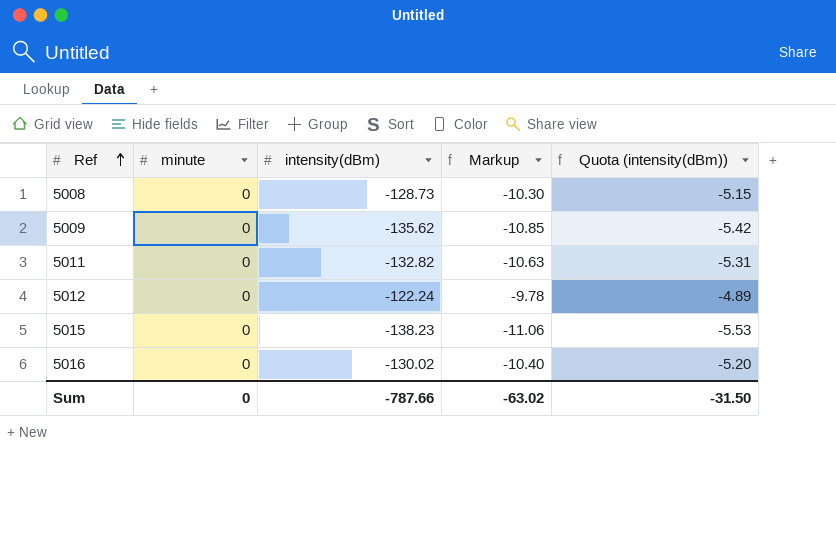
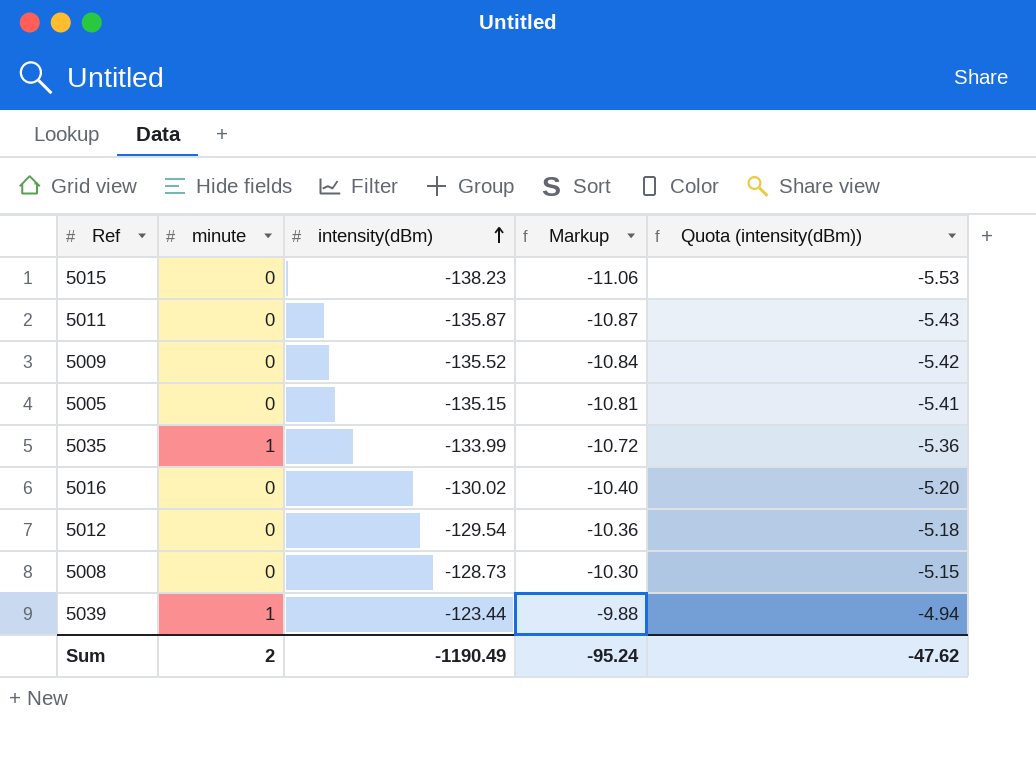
row order: Ref ascending -> intensity(dBm) ascending
5011 | intensity(dBm): -132.82 -> -135.87
5011 | Markup: -10.63 -> -10.87
5011 | Quota (intensity(dBm)): -5.31 -> -5.43
5009 | intensity(dBm): -135.62 -> -135.52
5009 | Markup: -10.85 -> -10.84
row 5005: none -> 0 | -135.15 | -10.81 | -5.41
row 5035: none -> 1 | -133.99 | -10.72 | -5.36
5012 | intensity(dBm): -122.24 -> -129.54
5012 | Markup: -9.78 -> -10.36
5012 | Quota (intensity(dBm)): -4.89 -> -5.18
row 5039: none -> 1 | -123.44 | -9.88 | -4.94
Sum | minute: 0 -> 2
Sum | intensity(dBm): -787.66 -> -1190.49
Sum | Markup: -63.02 -> -95.24
Sum | Quota (intensity(dBm)): -31.50 -> -47.62

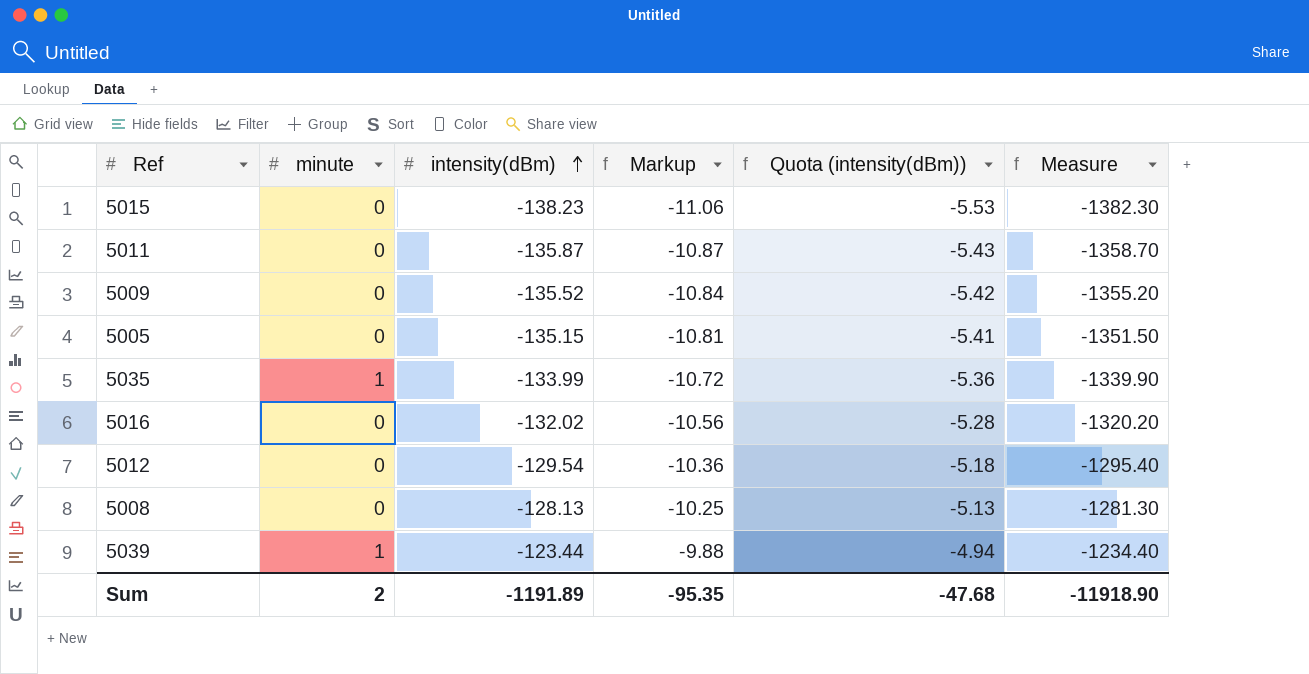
column Measure | formula: none -> [intensity(dBm)] * 10
5016 | intensity(dBm): -130.02 -> -132.02
5016 | Markup: -10.40 -> -10.56
5016 | Quota (intensity(dBm)): -5.20 -> -5.28
5008 | intensity(dBm): -128.73 -> -128.13
5008 | Markup: -10.30 -> -10.25
5008 | Quota (intensity(dBm)): -5.15 -> -5.13
Sum | intensity(dBm): -1190.49 -> -1191.89
Sum | Markup: -95.24 -> -95.35
Sum | Quota (intensity(dBm)): -47.62 -> -47.68

